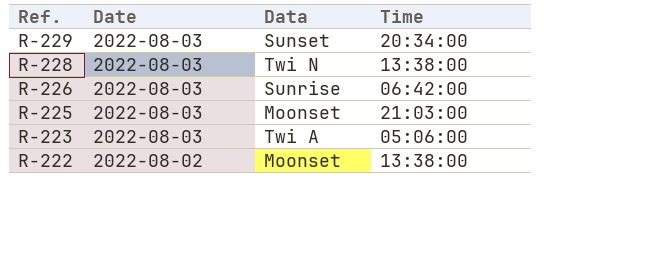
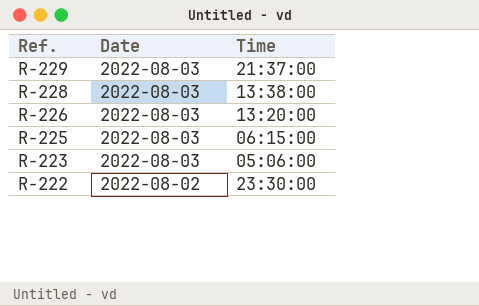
column Data | position: 3 -> none
R-229 | Time: 20:34:00 -> 21:37:00
R-226 | Time: 06:42:00 -> 13:20:00
R-225 | Time: 21:03:00 -> 06:15:00
R-222 | Time: 13:38:00 -> 23:30:00

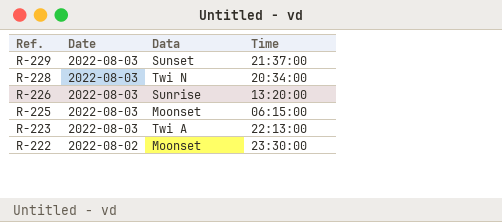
column Data | position: none -> 3
R-228 | Time: 13:38:00 -> 20:34:00
R-223 | Time: 05:06:00 -> 22:13:00

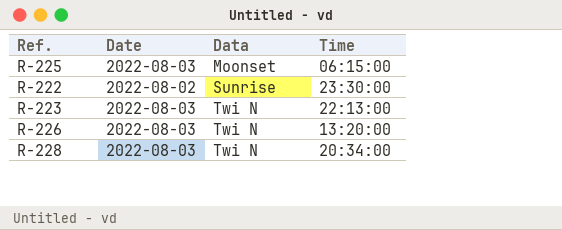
row order: Ref. descending -> Data ascending
row R-229: 2022-08-03 | Sunset | 21:37:00 -> none
R-222 | Data: Moonset -> Sunrise
R-223 | Data: Twi A -> Twi N
R-226 | Data: Sunrise -> Twi N

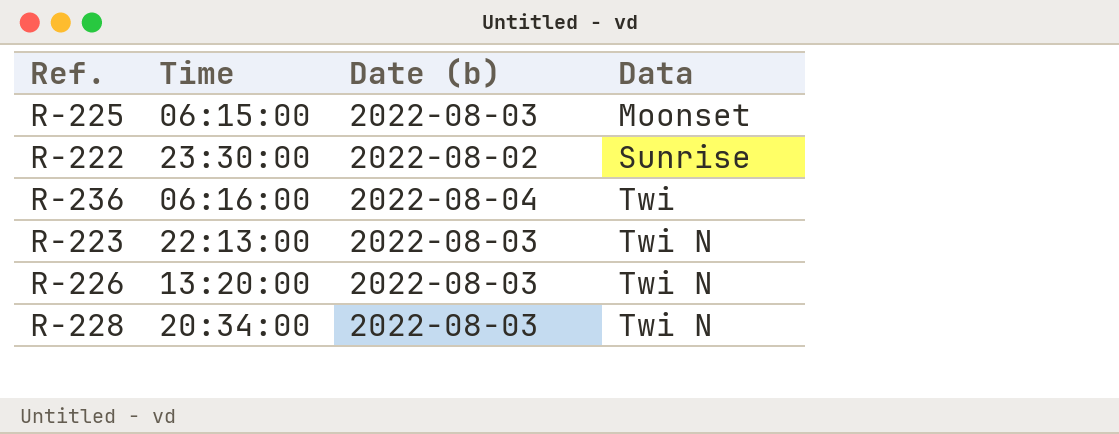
column Time | position: 4 -> 2
column name: Date -> Date (b)
row R-236: none -> 06:16:00 | 2022-08-04 | Twi

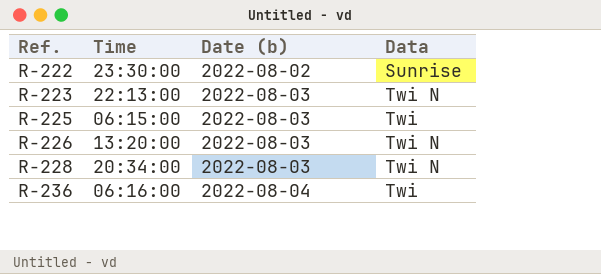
row order: Data ascending -> Ref. ascending
R-225 | Data: Moonset -> Twi

